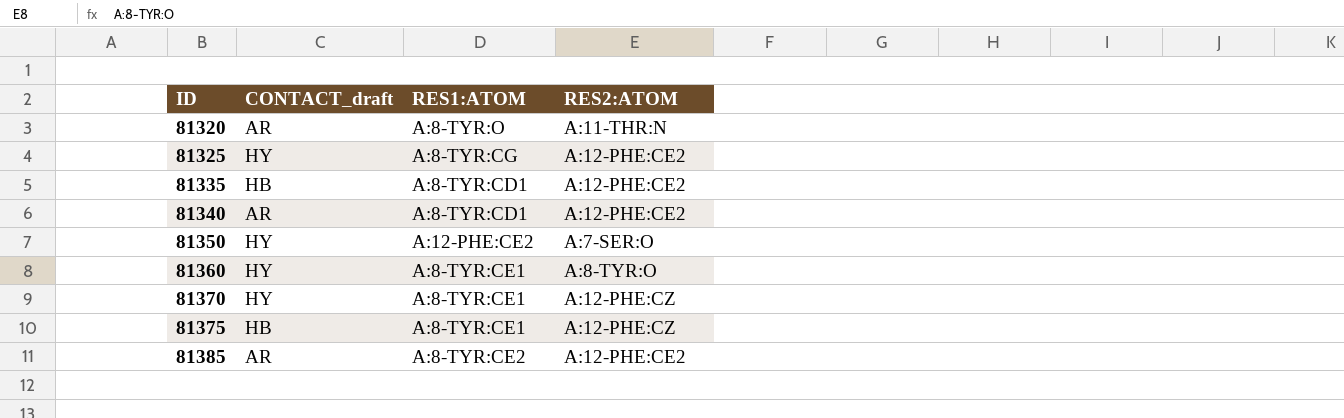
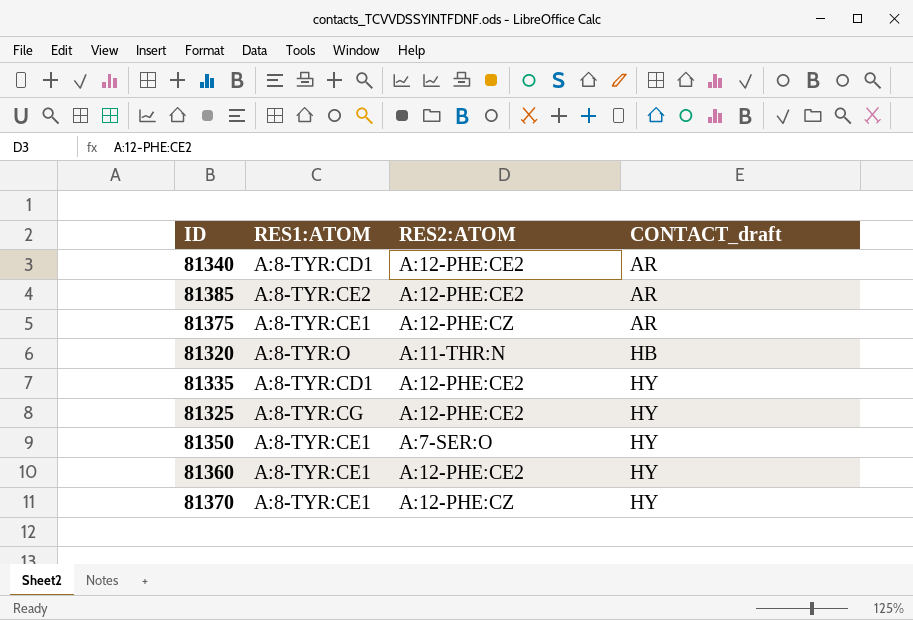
row order: ID ascending -> CONTACT_draft ascending
column CONTACT_draft | position: 2 -> 4
81375 | CONTACT_draft: HB -> AR
81320 | CONTACT_draft: AR -> HB
81335 | CONTACT_draft: HB -> HY
81350 | RES1:ATOM: A:12-PHE:CE2 -> A:8-TYR:CE1
81360 | RES2:ATOM: A:8-TYR:O -> A:12-PHE:CE2

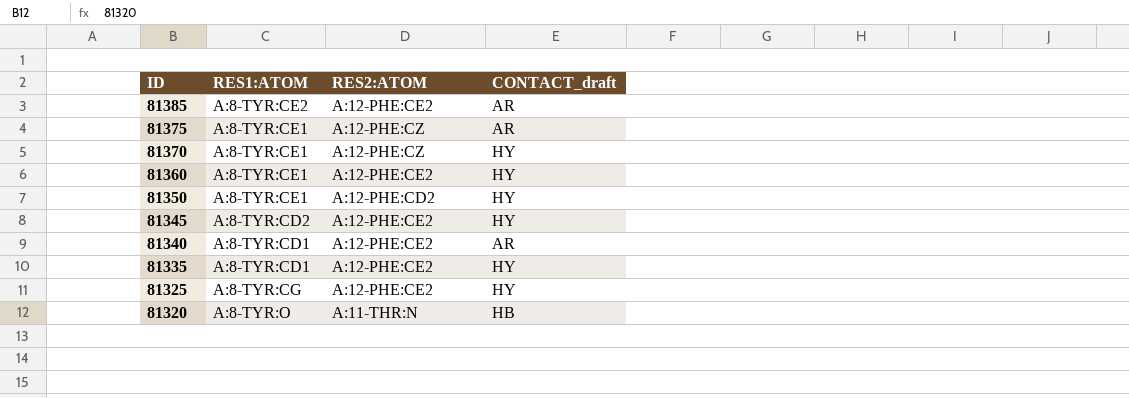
row order: CONTACT_draft ascending -> ID descending
81350 | RES2:ATOM: A:7-SER:O -> A:12-PHE:CD2
row 81345: none -> A:8-TYR:CD2 | A:12-PHE:CE2 | HY

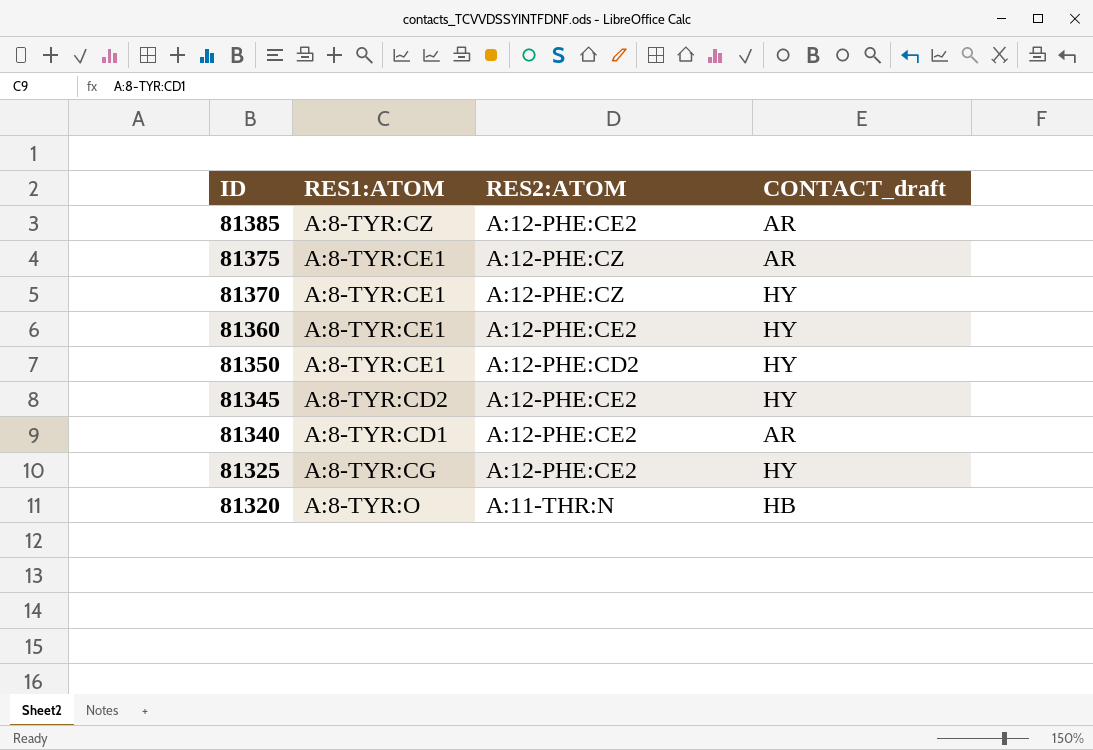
row 81335: A:8-TYR:CD1 | A:12-PHE:CE2 | HY -> none
81385 | RES1:ATOM: A:8-TYR:CE2 -> A:8-TYR:CZ

